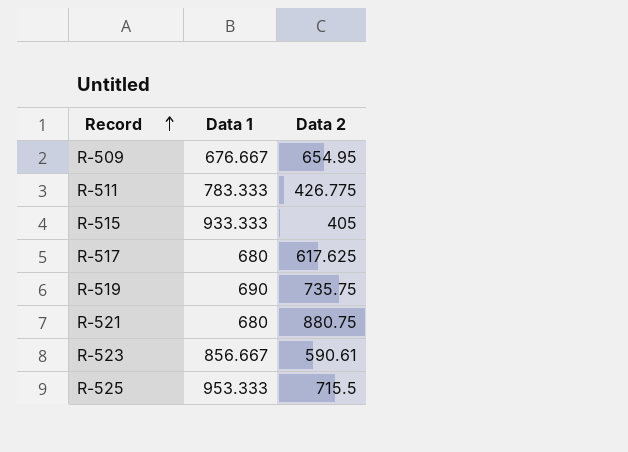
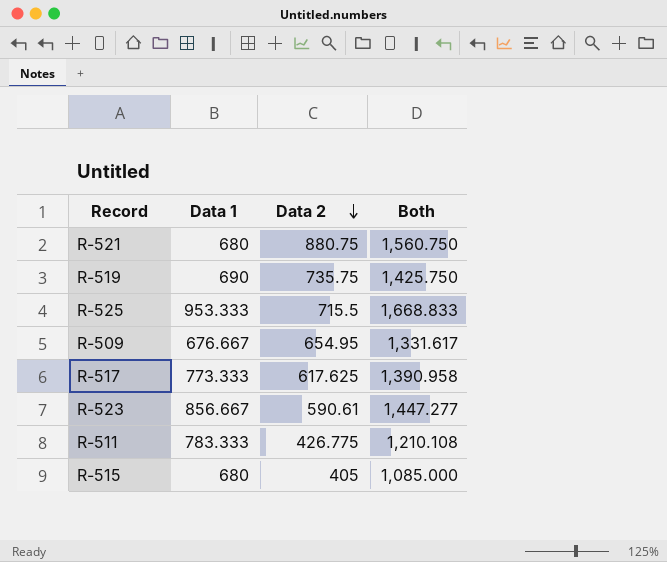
row order: Record ascending -> Data 2 descending
column Both | formula: none -> [Data 1] + [Data 2]
R-517 | Data 1: 680 -> 773.333
R-515 | Data 1: 933.333 -> 680

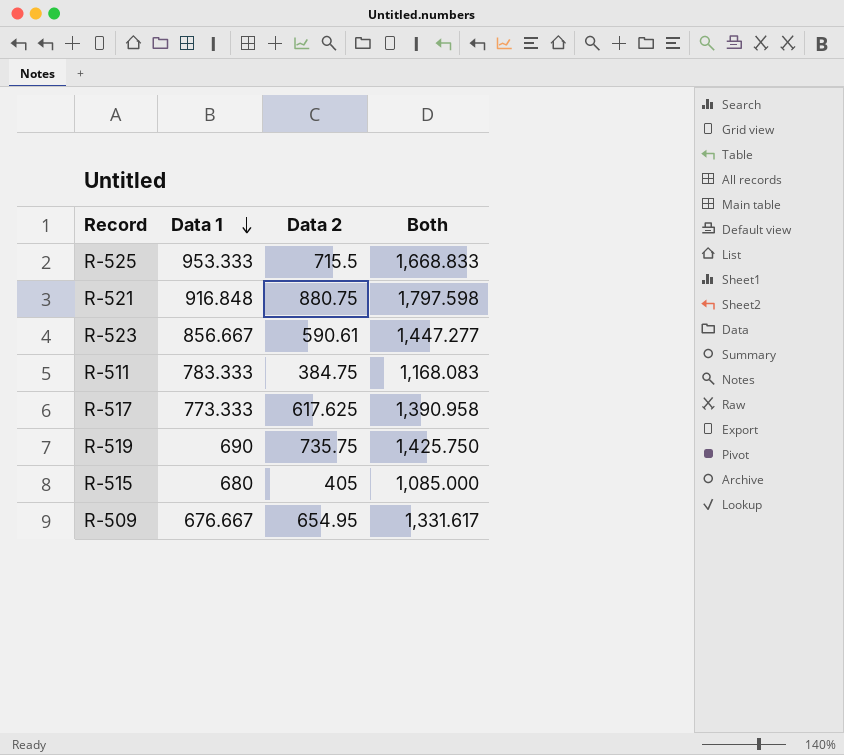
row order: Data 2 descending -> Data 1 descending
R-521 | Data 1: 680 -> 916.848
R-521 | Both: 1,560.750 -> 1,797.598
R-511 | Data 2: 426.775 -> 384.75
R-511 | Both: 1,210.108 -> 1,168.083

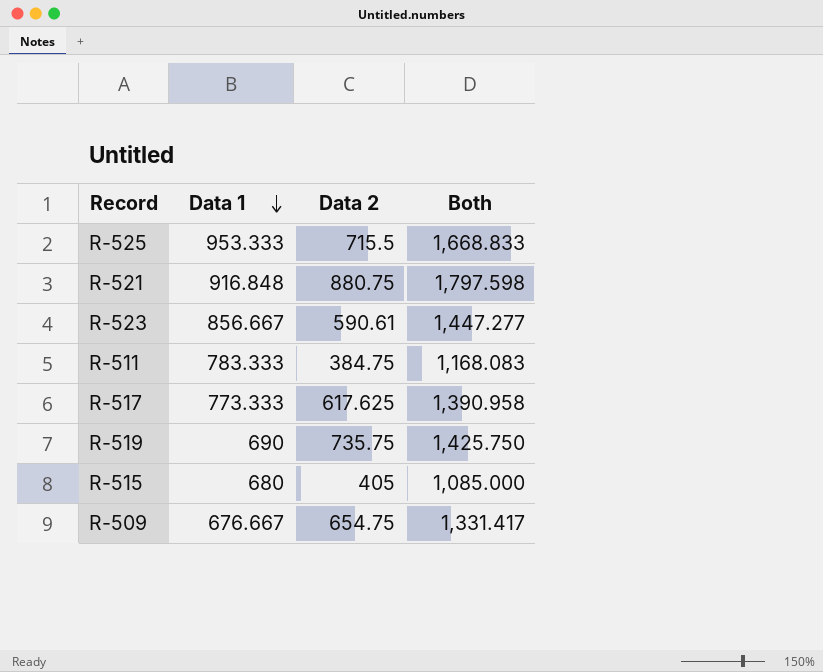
R-509 | Data 2: 654.95 -> 654.75
R-509 | Both: 1,331.617 -> 1,331.417

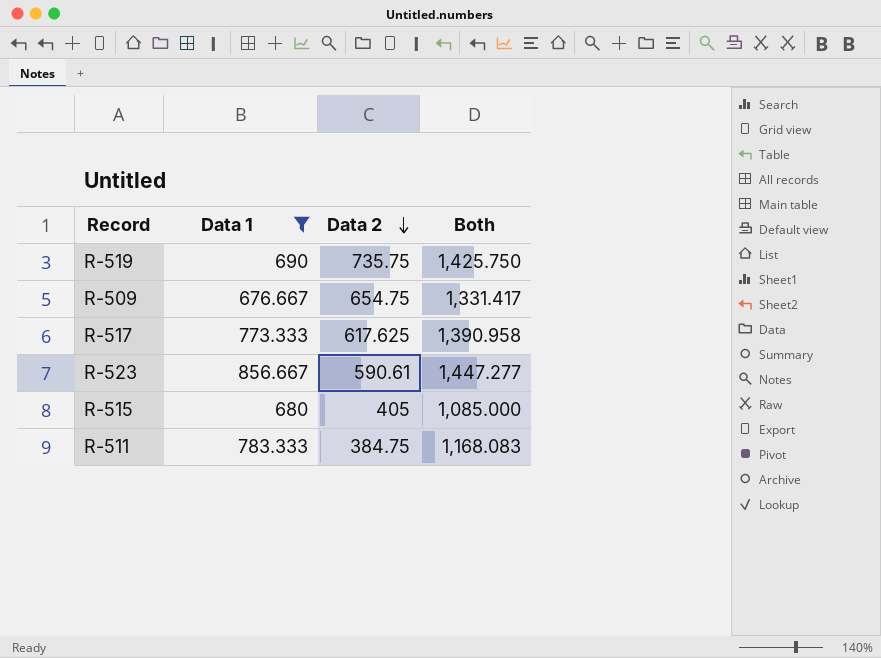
filter: none -> Data 1 <= 856.667
row order: Data 1 descending -> Data 2 descending

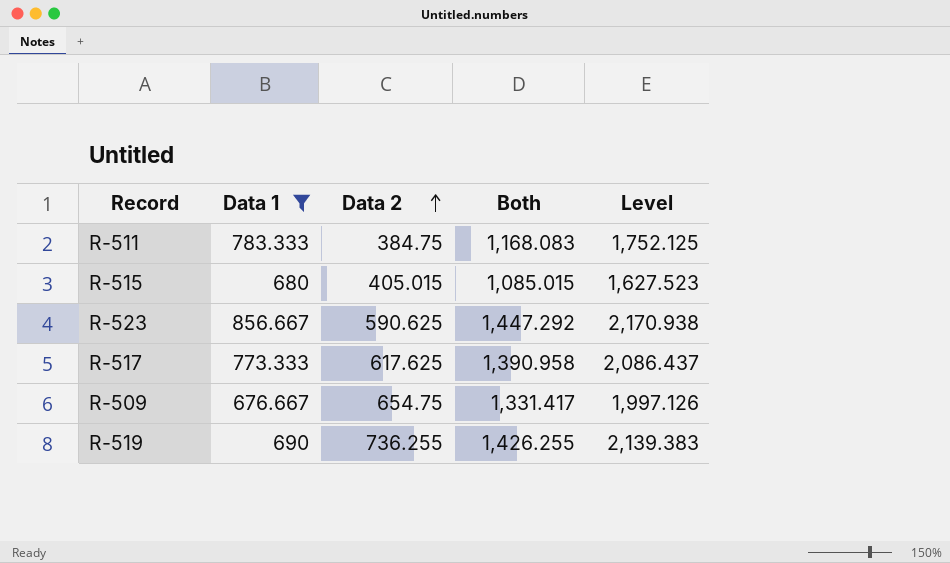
row order: Data 2 descending -> Data 2 ascending
column Level | formula: none -> [Both] * 1.5
R-515 | Data 2: 405 -> 405.015
R-515 | Both: 1,085.000 -> 1,085.015
R-523 | Data 2: 590.61 -> 590.625
R-523 | Both: 1,447.277 -> 1,447.292
R-519 | Data 2: 735.75 -> 736.255
R-519 | Both: 1,425.750 -> 1,426.255

